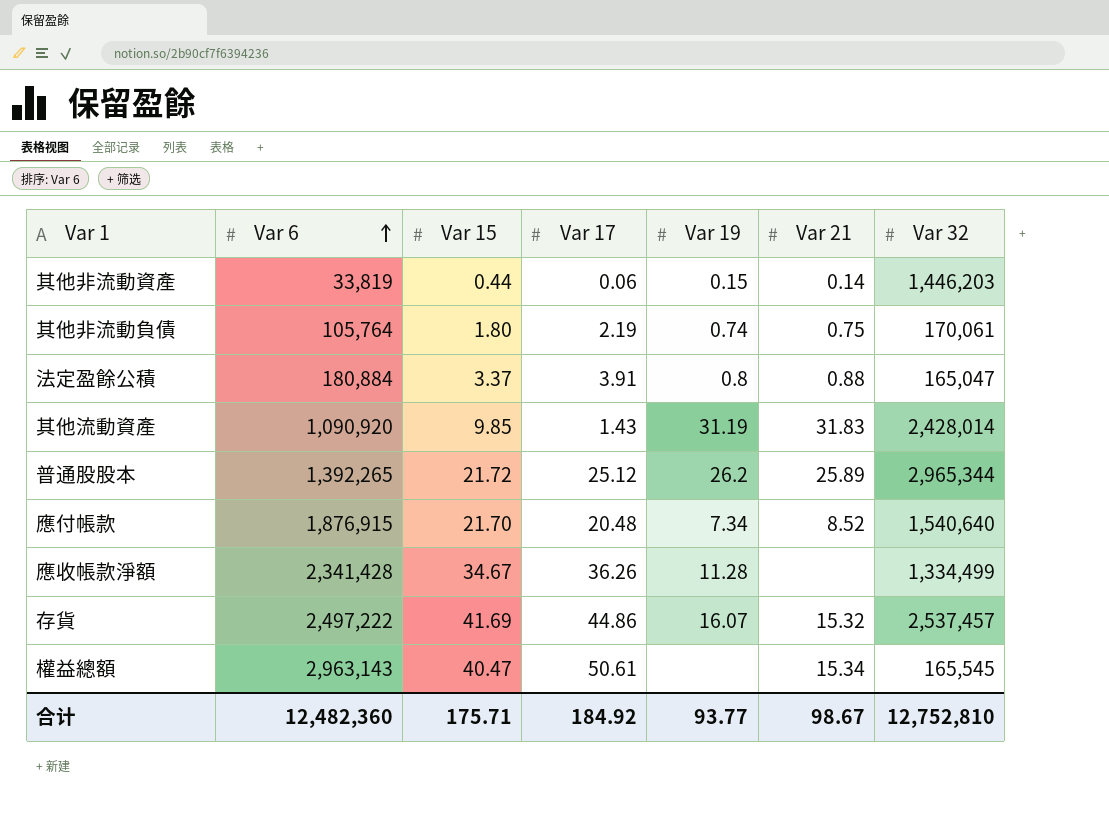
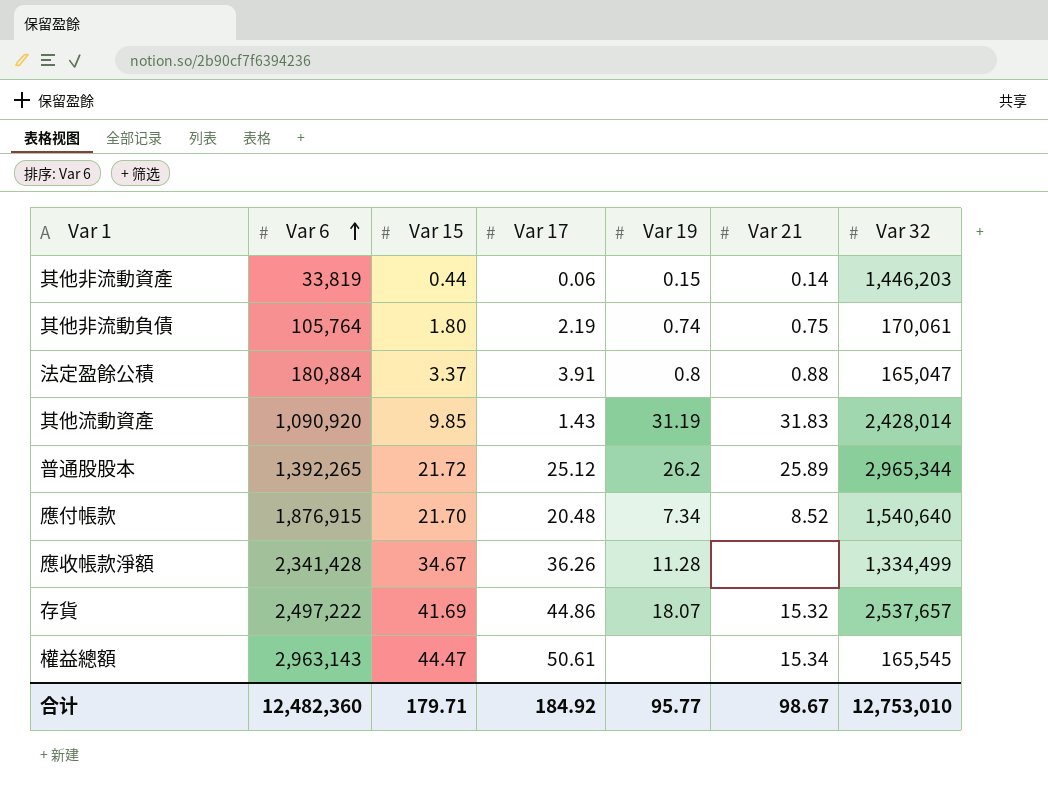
存貨 | Var 19: 16.07 -> 18.07
存貨 | Var 32: 2,537,457 -> 2,537,657
權益總額 | Var 15: 40.47 -> 44.47
合计 | Var 15: 175.71 -> 179.71
合计 | Var 19: 93.77 -> 95.77
合计 | Var 32: 12,752,810 -> 12,753,010

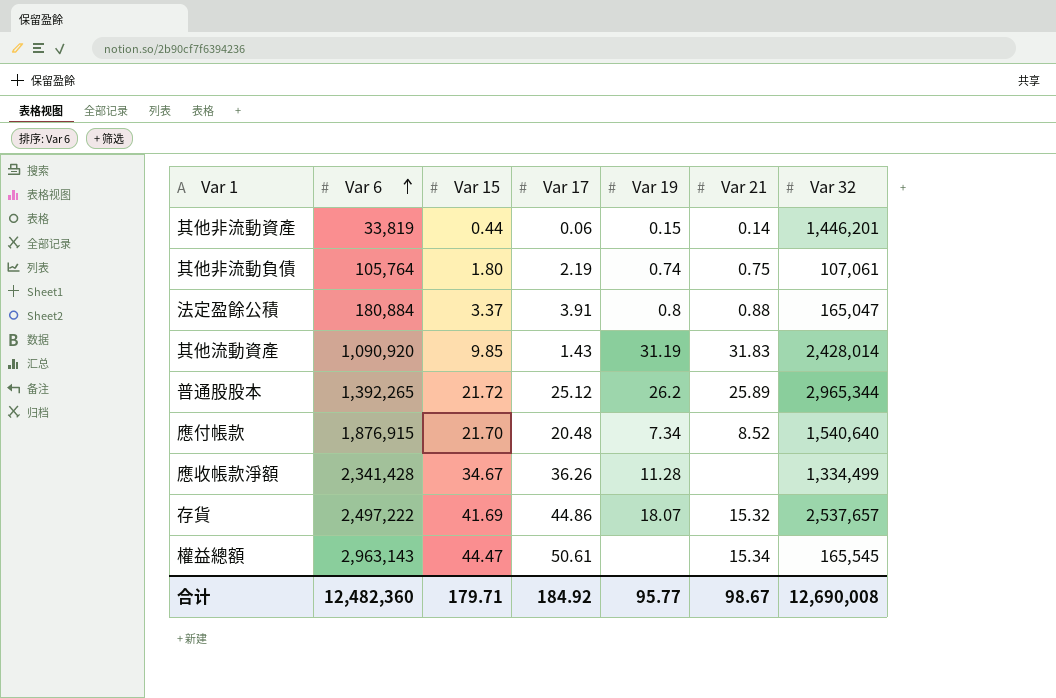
其他非流動資產 | Var 32: 1,446,203 -> 1,446,201
其他非流動負債 | Var 32: 170,061 -> 107,061
合计 | Var 32: 12,753,010 -> 12,690,008

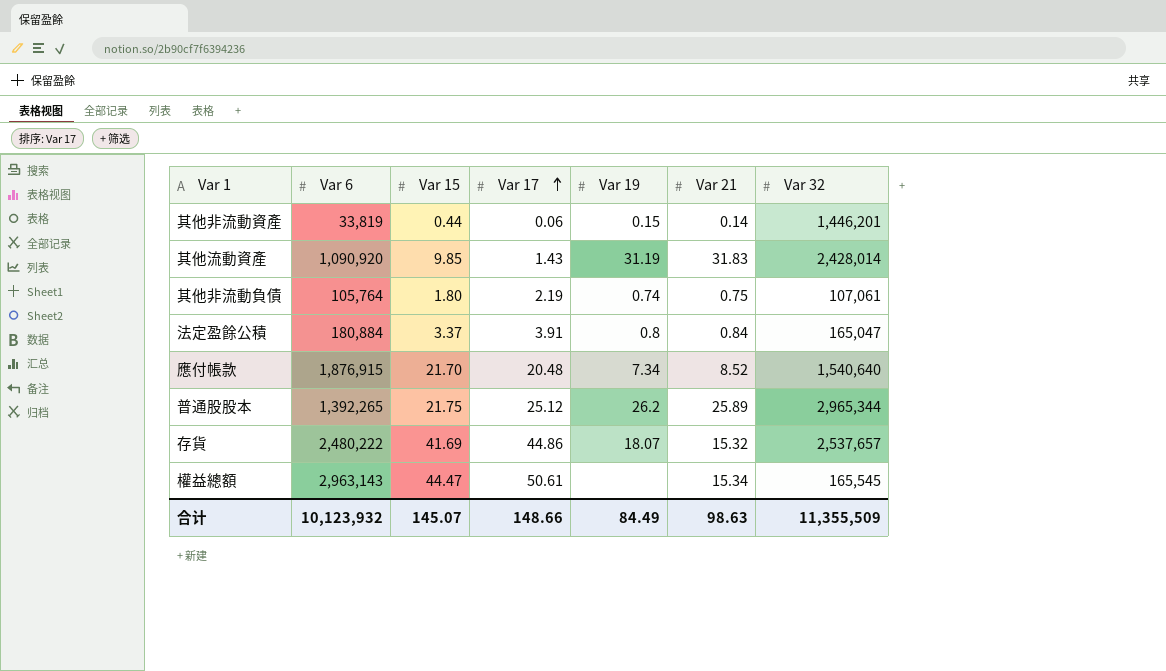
row order: Var 6 ascending -> Var 17 ascending
row 應收帳款淨額: 2,341,428 | 34.67 | 36.26 | 11.28 | none | 1,334,499 -> none
法定盈餘公積 | Var 21: 0.88 -> 0.84
普通股股本 | Var 15: 21.72 -> 21.75
存貨 | Var 6: 2,497,222 -> 2,480,222
合计 | Var 6: 12,482,360 -> 10,123,932
合计 | Var 15: 179.71 -> 145.07
合计 | Var 17: 184.92 -> 148.66
合计 | Var 19: 95.77 -> 84.49
合计 | Var 21: 98.67 -> 98.63
合计 | Var 32: 12,690,008 -> 11,355,509

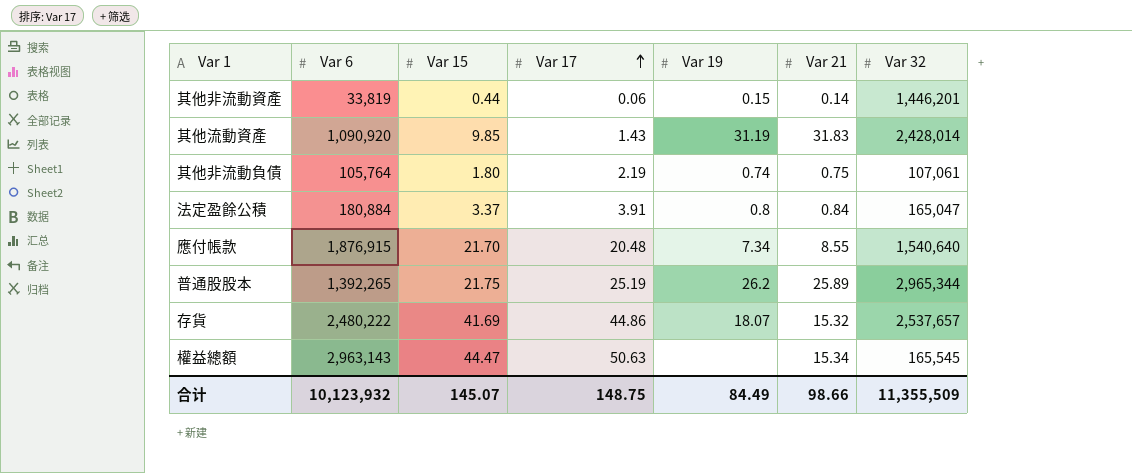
應付帳款 | Var 21: 8.52 -> 8.55
普通股股本 | Var 17: 25.12 -> 25.19
權益總額 | Var 17: 50.61 -> 50.63
合计 | Var 17: 148.66 -> 148.75
合计 | Var 21: 98.63 -> 98.66

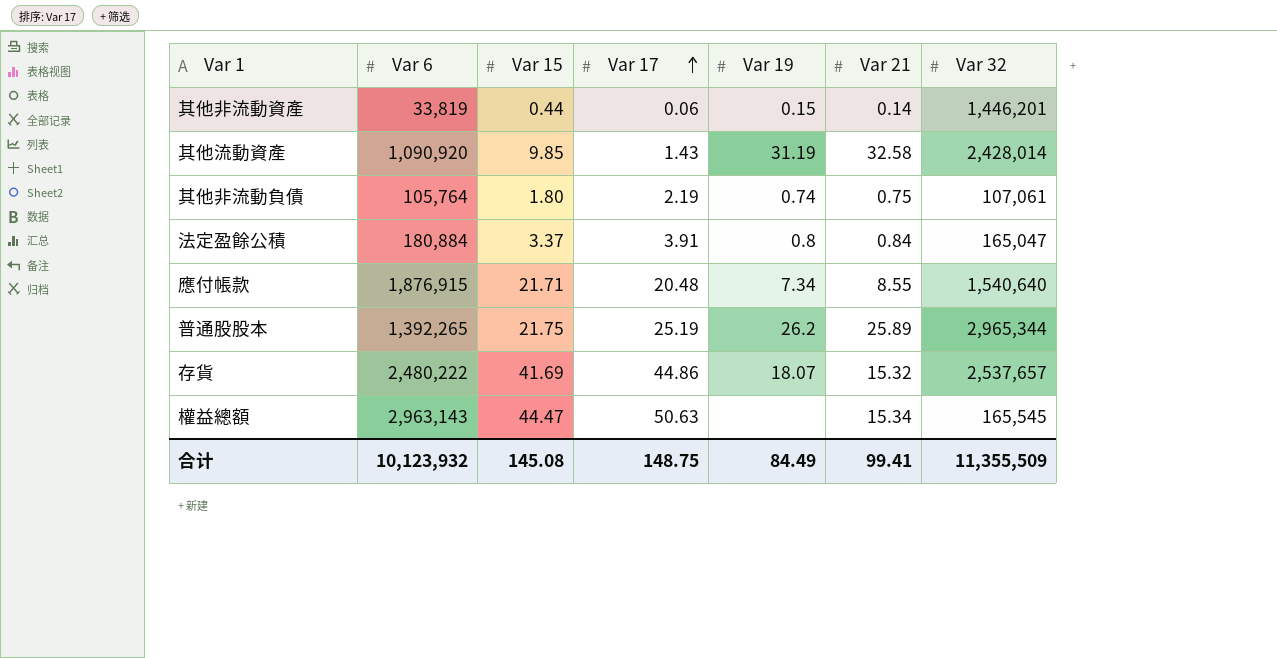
其他流動資產 | Var 21: 31.83 -> 32.58
應付帳款 | Var 15: 21.70 -> 21.71
合计 | Var 15: 145.07 -> 145.08
合计 | Var 21: 98.66 -> 99.41

